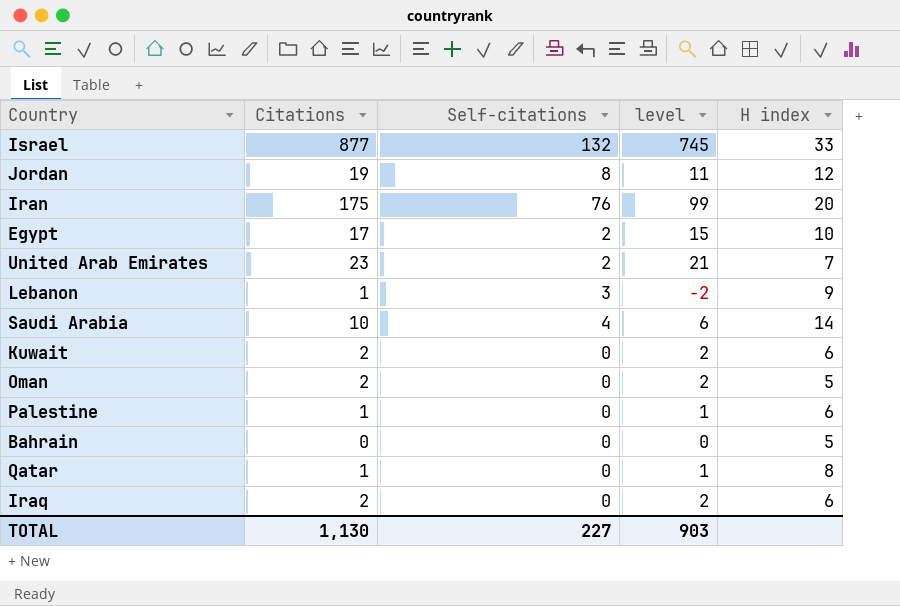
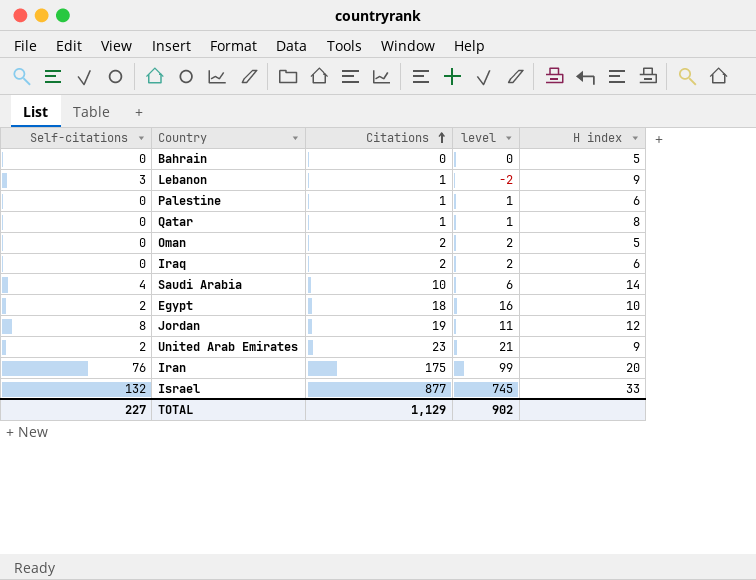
row order: none -> Citations ascending
column Self-citations | position: 3 -> 1
row Kuwait: 2 | 0 | 2 | 6 -> none
Egypt | Citations: 17 -> 18
Egypt | level: 15 -> 16
United Arab Emirates | H index: 7 -> 9
TOTAL | Citations: 1,130 -> 1,129
TOTAL | level: 903 -> 902

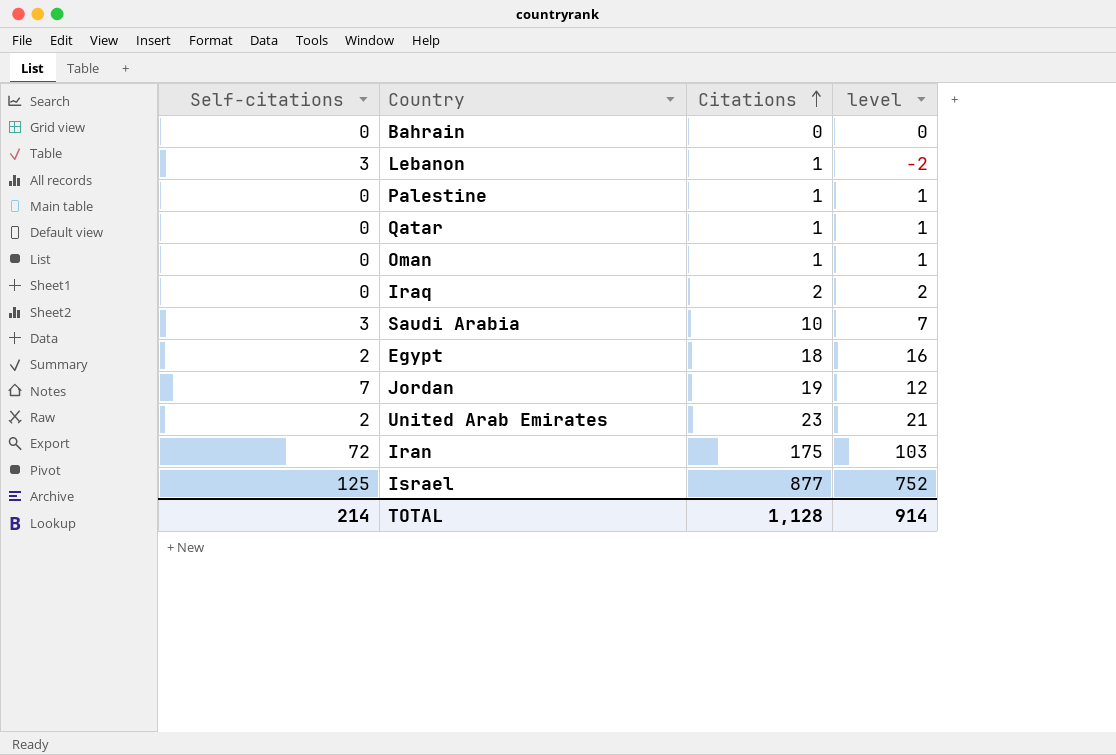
column H index | position: 5 -> none
Oman | Citations: 2 -> 1
Oman | level: 2 -> 1
Saudi Arabia | Self-citations: 4 -> 3
Saudi Arabia | level: 6 -> 7
Jordan | Self-citations: 8 -> 7
Jordan | level: 11 -> 12
Iran | Self-citations: 76 -> 72
Iran | level: 99 -> 103
Israel | Self-citations: 132 -> 125
Israel | level: 745 -> 752
TOTAL | Self-citations: 227 -> 214
TOTAL | Citations: 1,129 -> 1,128
TOTAL | level: 902 -> 914

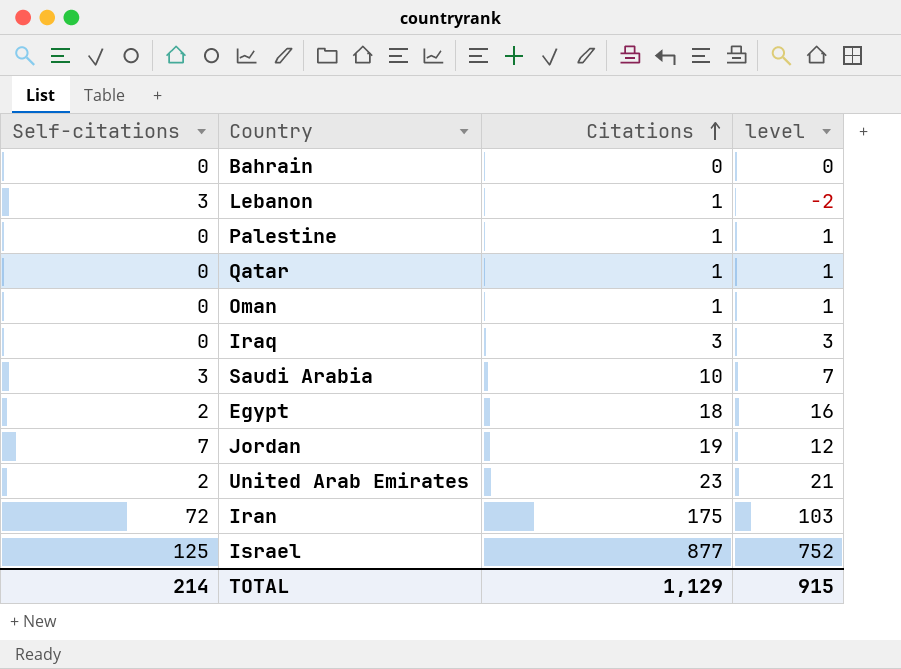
Iraq | Citations: 2 -> 3
Iraq | level: 2 -> 3
TOTAL | Citations: 1,128 -> 1,129
TOTAL | level: 914 -> 915

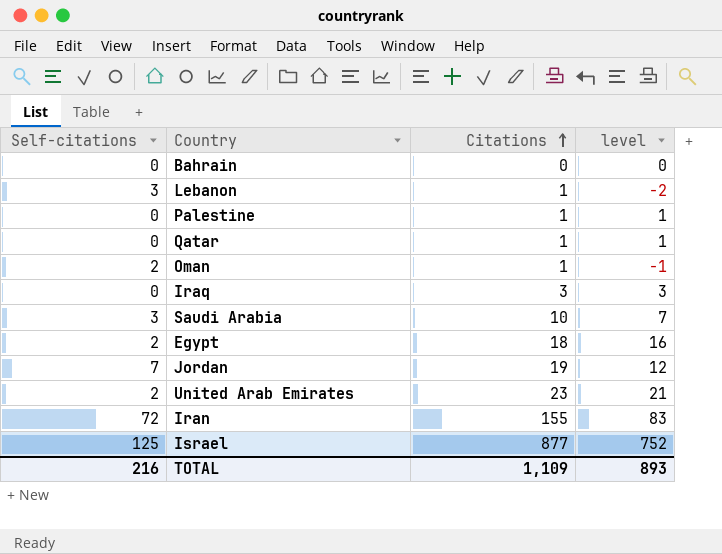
Oman | Self-citations: 0 -> 2
Oman | level: 1 -> -1
Iran | Citations: 175 -> 155
Iran | level: 103 -> 83
TOTAL | Self-citations: 214 -> 216
TOTAL | Citations: 1,129 -> 1,109
TOTAL | level: 915 -> 893

